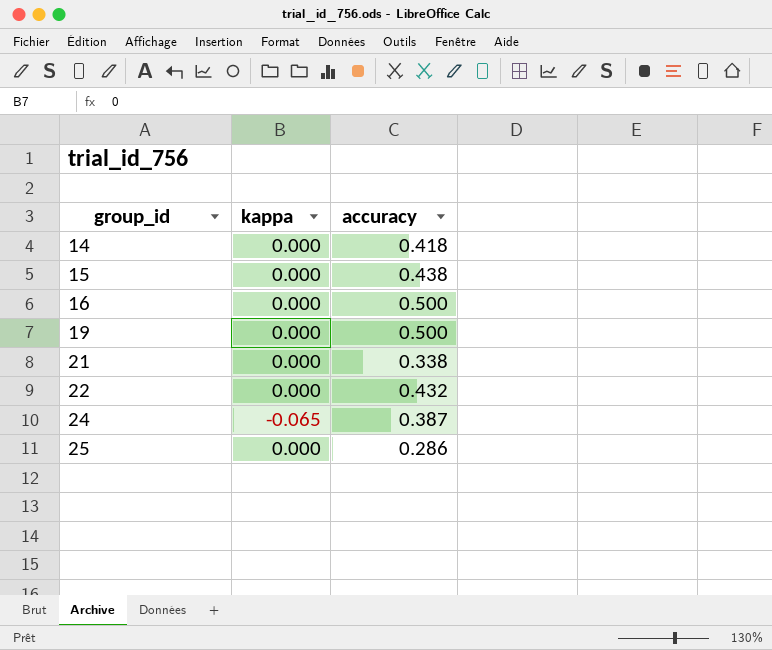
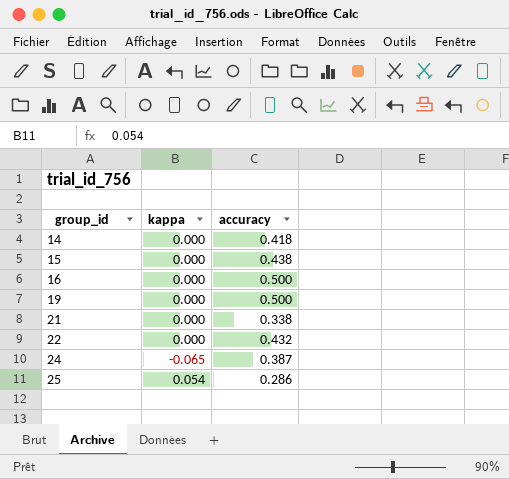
25 | kappa: 0.000 -> 0.054

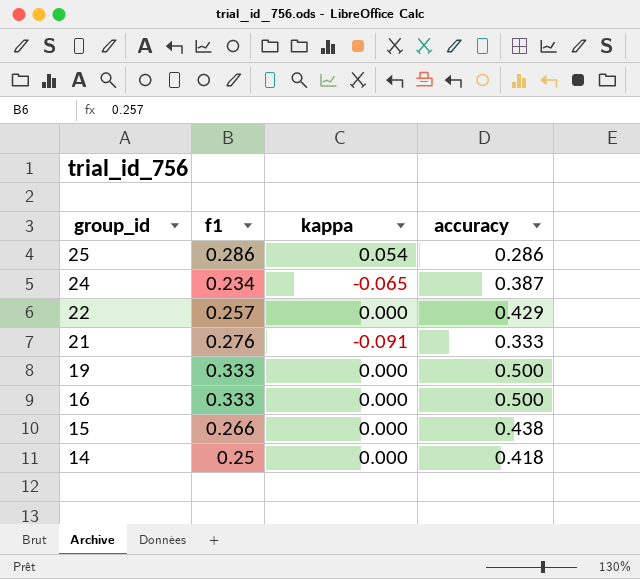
row order: group_id ascending -> group_id descending
column f1 | position: none -> 2
22 | accuracy: 0.432 -> 0.429
21 | kappa: 0.000 -> -0.091
21 | accuracy: 0.338 -> 0.333

